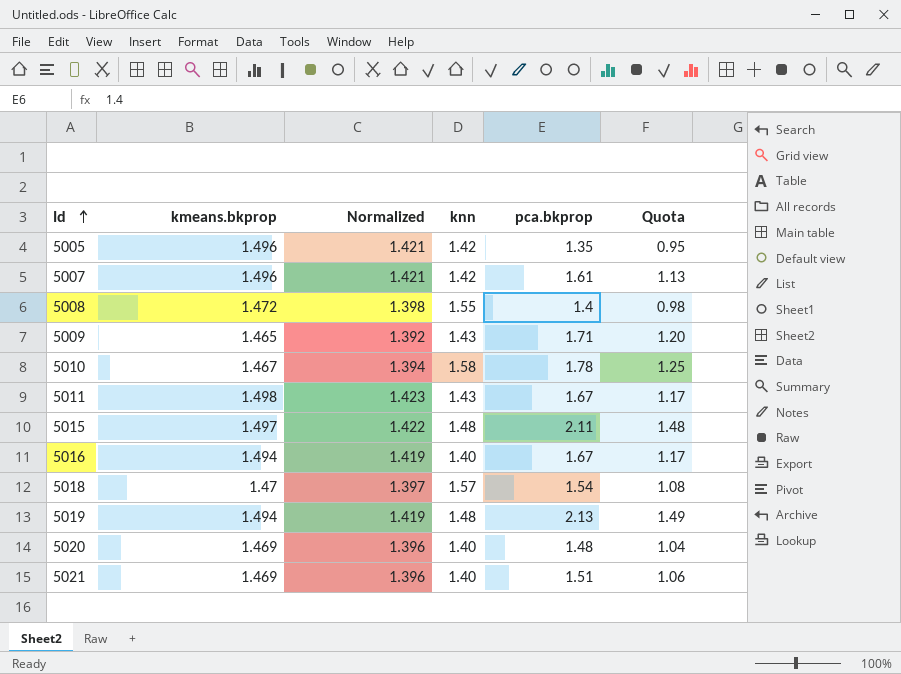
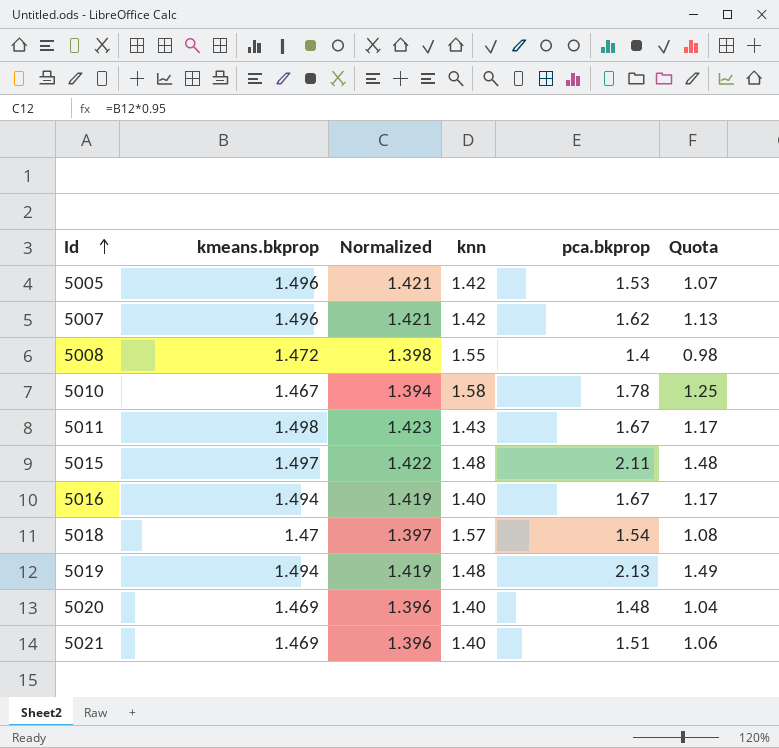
row 5009: 1.465 | 1.392 | 1.43 | 1.71 | 1.20 -> none
5005 | pca.bkprop: 1.35 -> 1.53
5005 | Quota: 0.95 -> 1.07
5007 | pca.bkprop: 1.61 -> 1.62

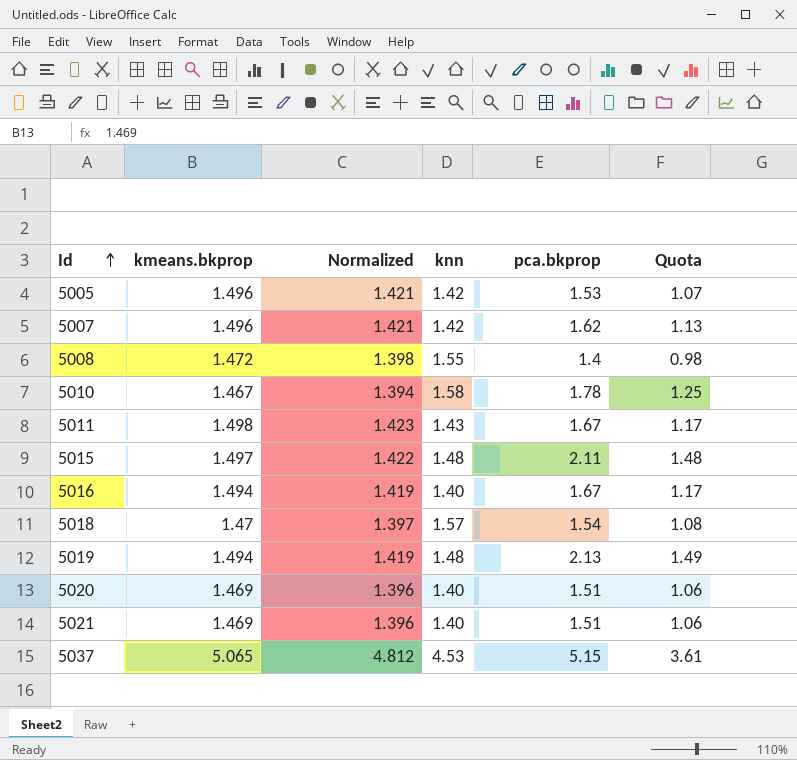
5020 | pca.bkprop: 1.48 -> 1.51
5020 | Quota: 1.04 -> 1.06
row 5037: none -> 5.065 | 4.812 | 4.53 | 5.15 | 3.61

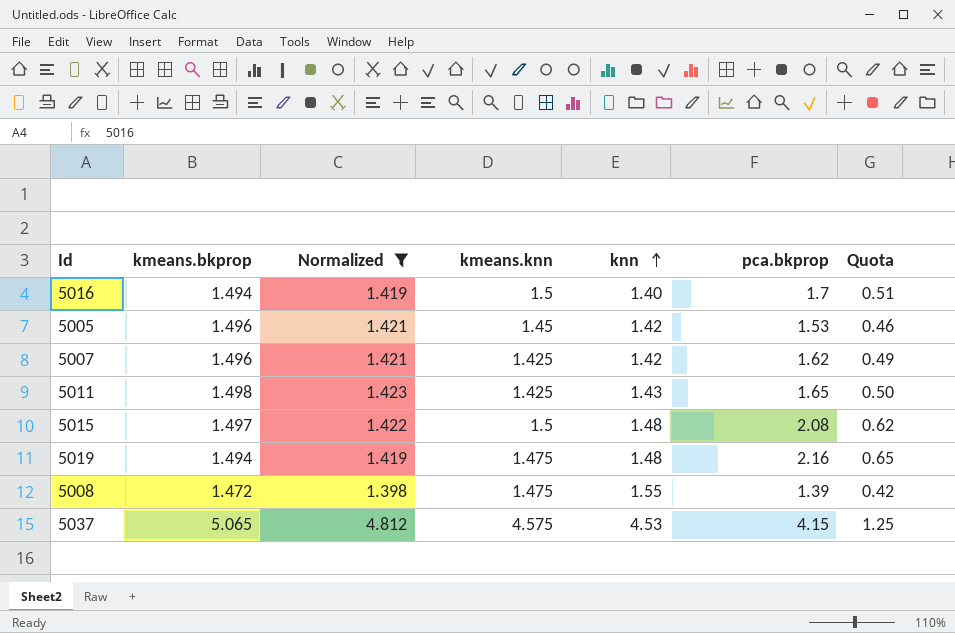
filter: none -> Normalized >= 1.398
row order: Id ascending -> knn ascending
column kmeans.knn | position: none -> 4
column Quota | formula: [pca.bkprop] * 0.7 -> [pca.bkprop] * 0.3
5016 | pca.bkprop: 1.67 -> 1.7
5011 | pca.bkprop: 1.67 -> 1.65
5015 | pca.bkprop: 2.11 -> 2.08
5019 | pca.bkprop: 2.13 -> 2.16
5008 | pca.bkprop: 1.4 -> 1.39
5037 | pca.bkprop: 5.15 -> 4.15

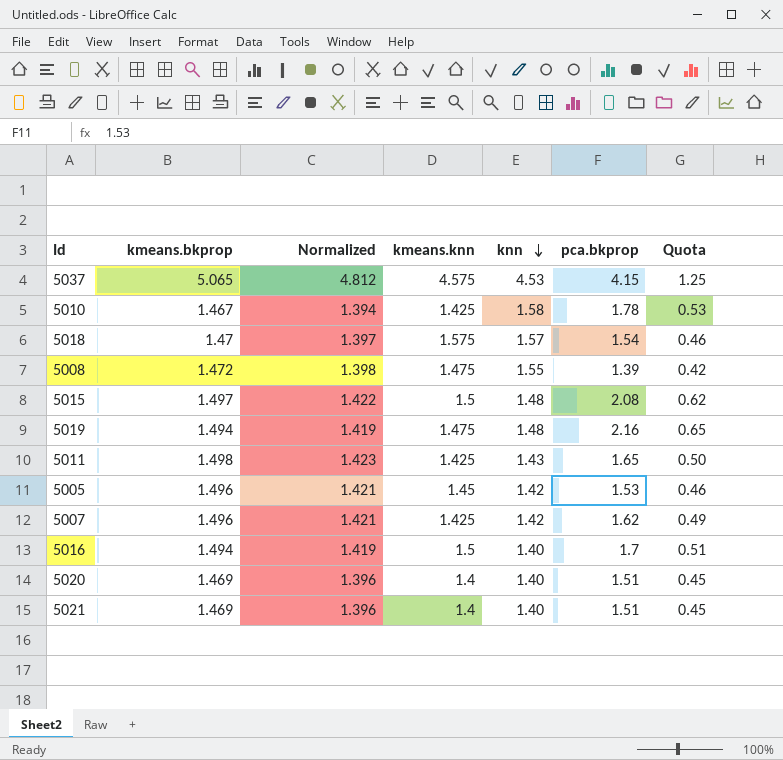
filter: Normalized >= 1.398 -> none
row order: knn ascending -> knn descending

